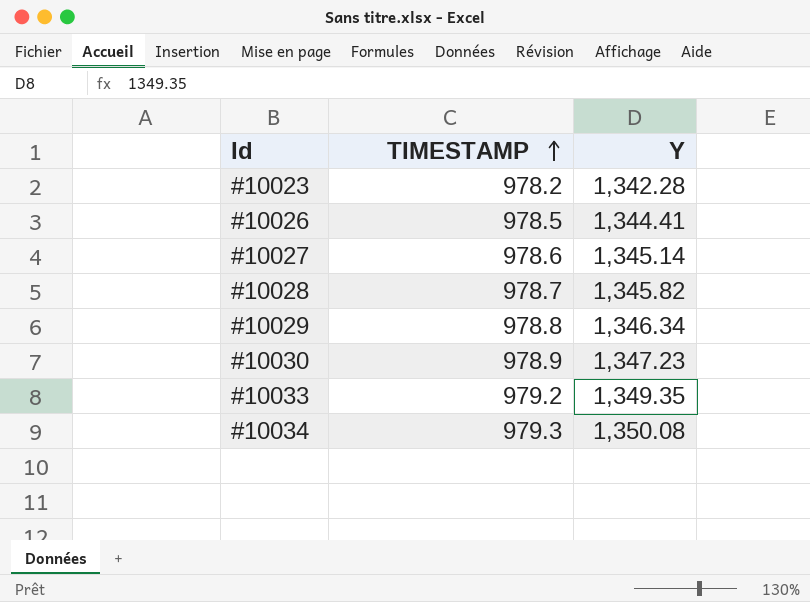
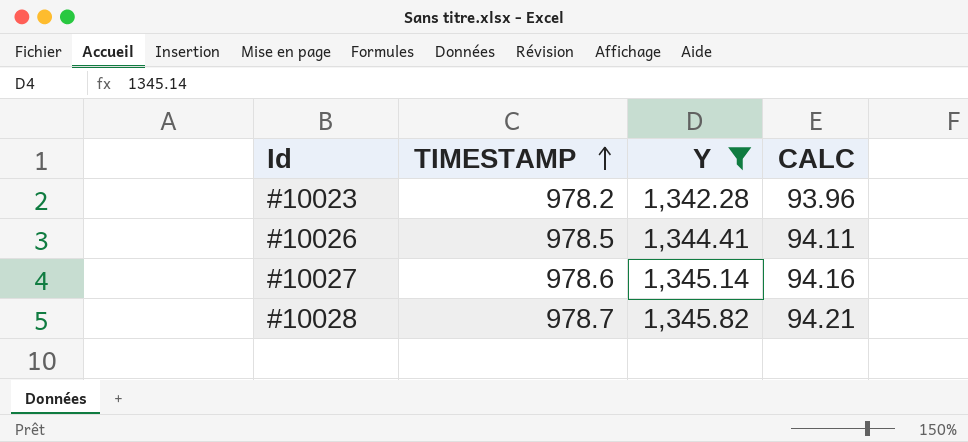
filter: none -> Y <= 1,345.82
column CALC | formula: none -> [Y] * 0.07

